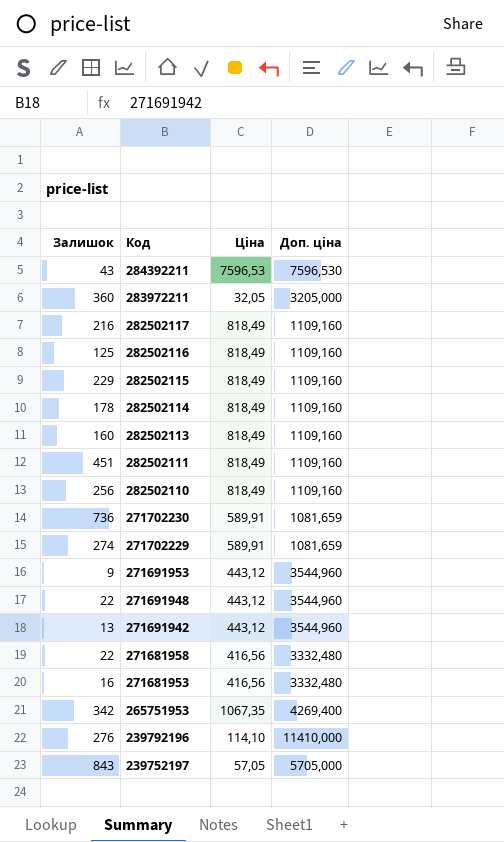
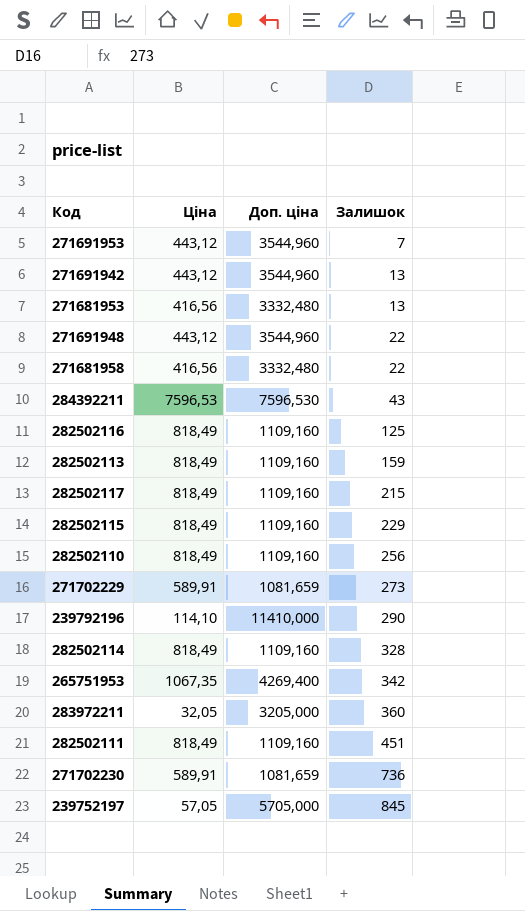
row order: Код descending -> Залишок ascending
column Залишок | position: 1 -> 4
271691953 | Залишок: 9 -> 7
271681953 | Залишок: 16 -> 13
282502113 | Залишок: 160 -> 159
282502117 | Залишок: 216 -> 215
271702229 | Залишок: 274 -> 273
239792196 | Залишок: 276 -> 290
282502114 | Залишок: 178 -> 328
239752197 | Залишок: 843 -> 845

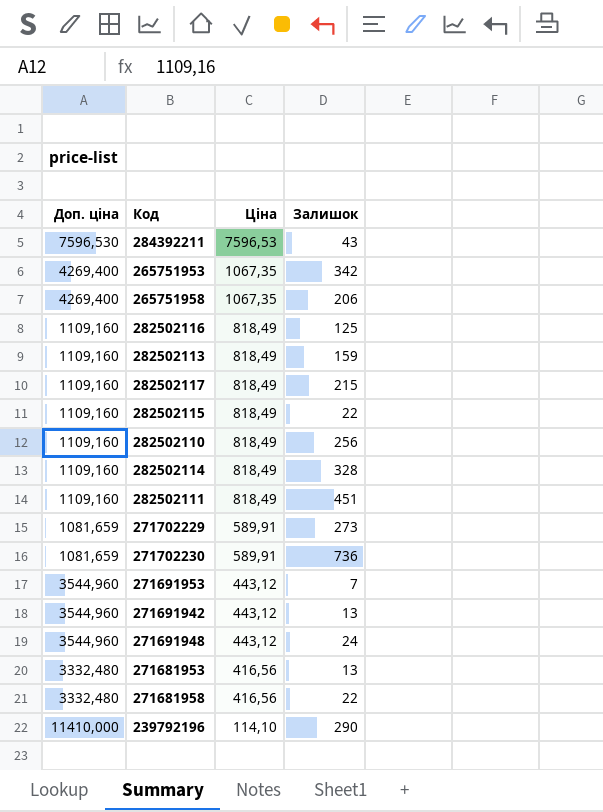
row order: Залишок ascending -> Ціна descending
column Доп. ціна | position: 3 -> 1
row 283972211: 32,05 | 3205,000 | 360 -> none
row 239752197: 57,05 | 5705,000 | 845 -> none
row 265751958: none -> 4269,400 | 1067,35 | 206
282502115 | Залишок: 229 -> 22
271691948 | Залишок: 22 -> 24

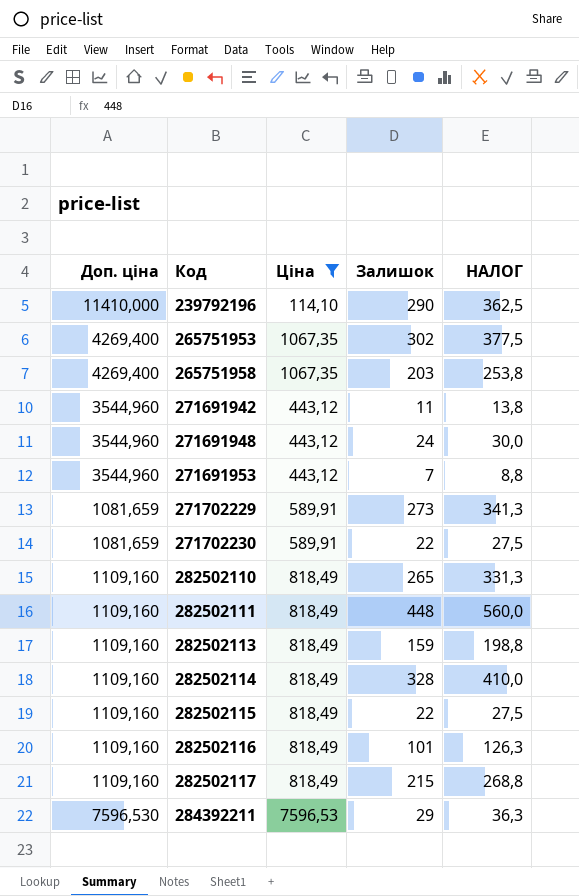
filter: none -> Ціна != 416,56
row order: Ціна descending -> Код ascending
column НАЛОГ | formula: none -> [Залишок] * 1,25
265751953 | Залишок: 342 -> 302
265751958 | Залишок: 206 -> 203
271691942 | Залишок: 13 -> 11
271702230 | Залишок: 736 -> 22
282502110 | Залишок: 256 -> 265
282502111 | Залишок: 451 -> 448
282502116 | Залишок: 125 -> 101
284392211 | Залишок: 43 -> 29

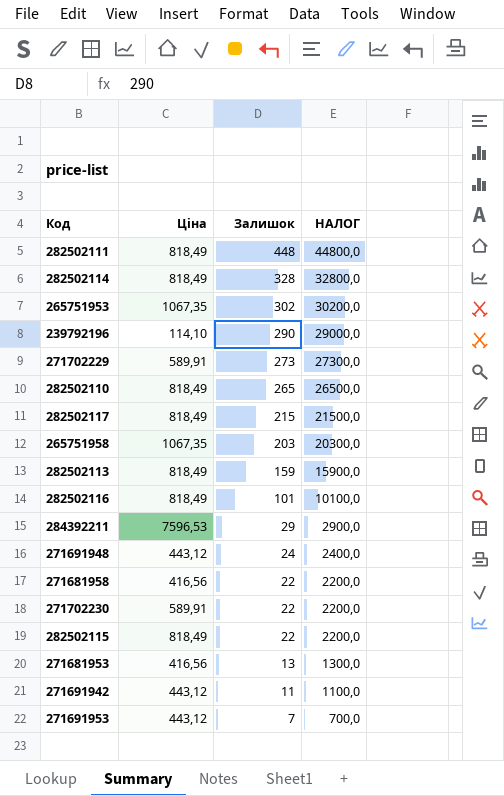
filter: Ціна != 416,56 -> none
row order: Код ascending -> Залишок descending
column Доп. ціна | position: 1 -> none
column НАЛОГ | formula: [Залишок] * 1,25 -> [Залишок] * 100

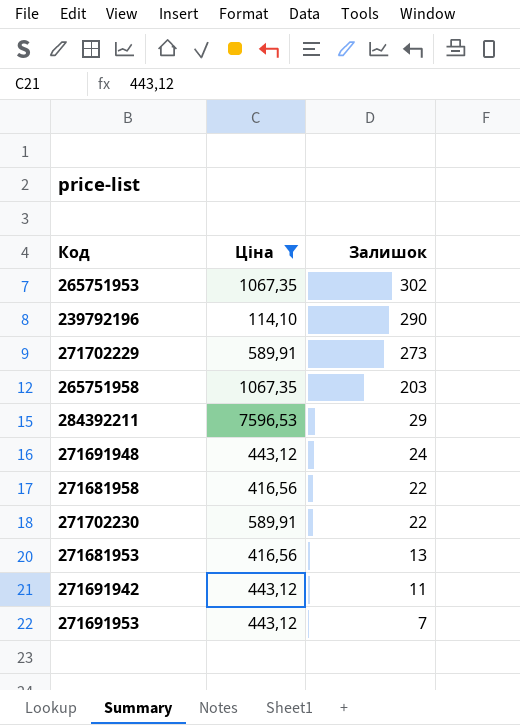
filter: none -> Ціна != 818,49
column НАЛОГ | formula: [Залишок] * 100 -> none

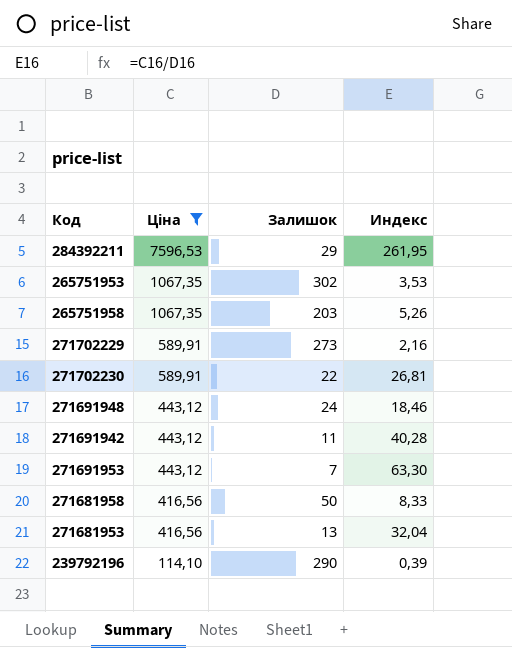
row order: Залишок descending -> Ціна descending
column Индекс | formula: none -> [Ціна] / [Залишок]
271681958 | Залишок: 22 -> 50

